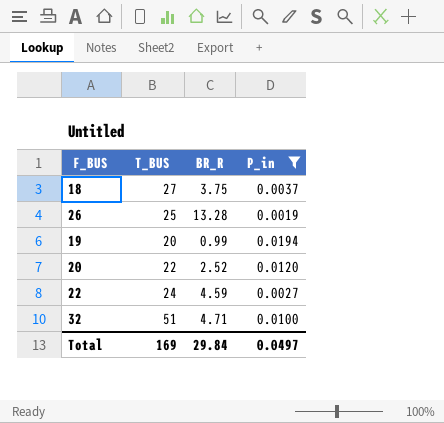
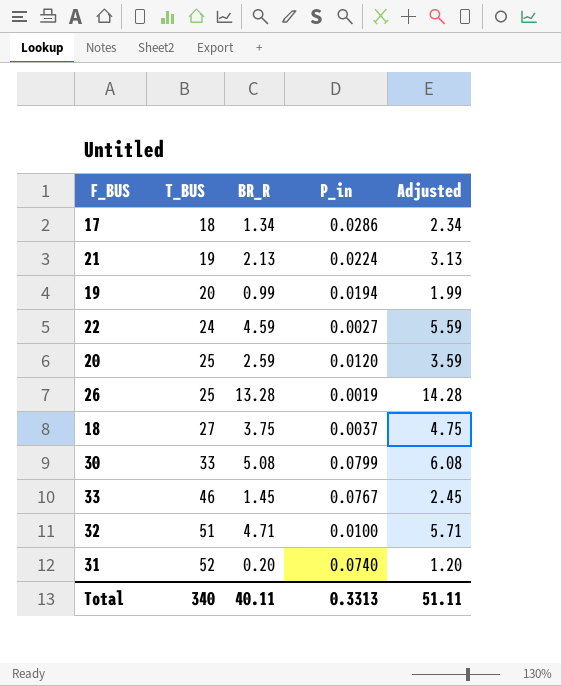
filter: P_in <= 0.0194 -> none
row order: none -> T_BUS ascending
column Adjusted | formula: none -> [BR_R] + 1
20 | T_BUS: 22 -> 25
20 | BR_R: 2.52 -> 2.59
Total | T_BUS: 169 -> 340
Total | BR_R: 29.84 -> 40.11
Total | P_in: 0.0497 -> 0.3313

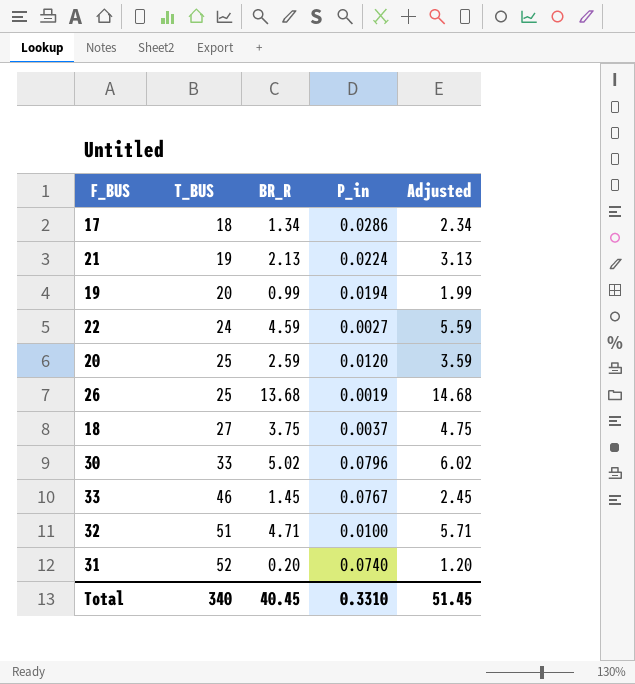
26 | BR_R: 13.28 -> 13.68
26 | Adjusted: 14.28 -> 14.68
30 | BR_R: 5.08 -> 5.02
30 | P_in: 0.0799 -> 0.0796
30 | Adjusted: 6.08 -> 6.02
Total | BR_R: 40.11 -> 40.45
Total | P_in: 0.3313 -> 0.3310
Total | Adjusted: 51.11 -> 51.45

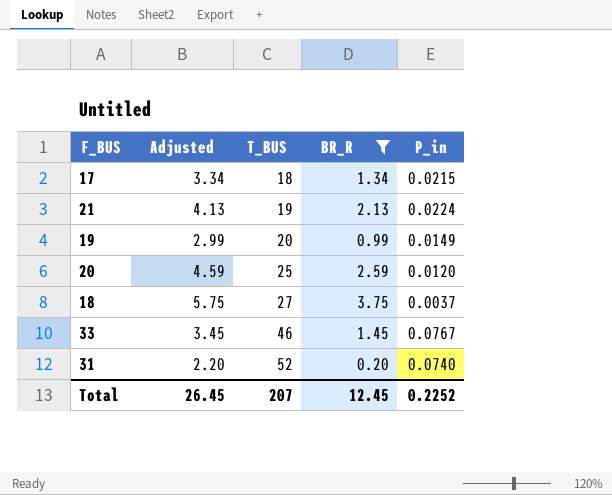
filter: none -> BR_R <= 3.75
column Adjusted | formula: [BR_R] + 1 -> [BR_R] + 2
column Adjusted | position: 5 -> 2
17 | P_in: 0.0286 -> 0.0215
19 | P_in: 0.0194 -> 0.0149
Total | Adjusted: 51.45 -> 26.45
Total | T_BUS: 340 -> 207
Total | BR_R: 40.45 -> 12.45
Total | P_in: 0.3310 -> 0.2252

